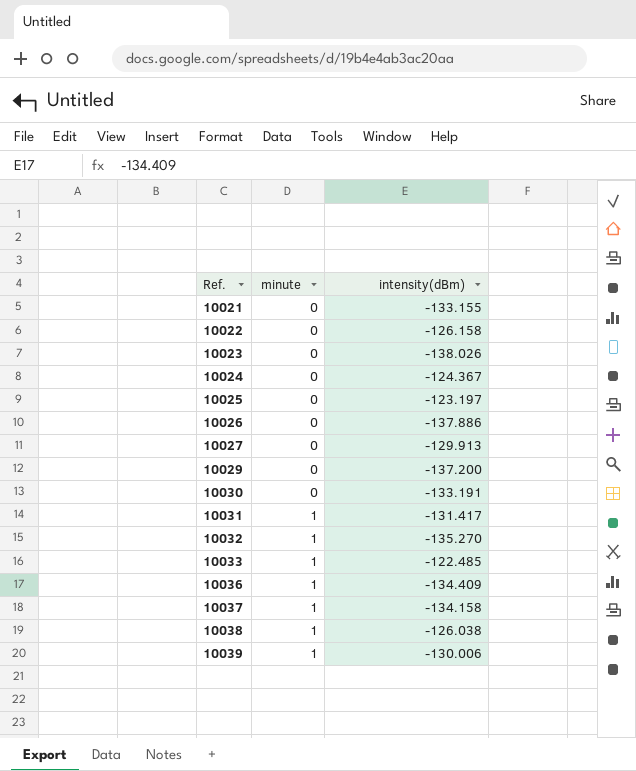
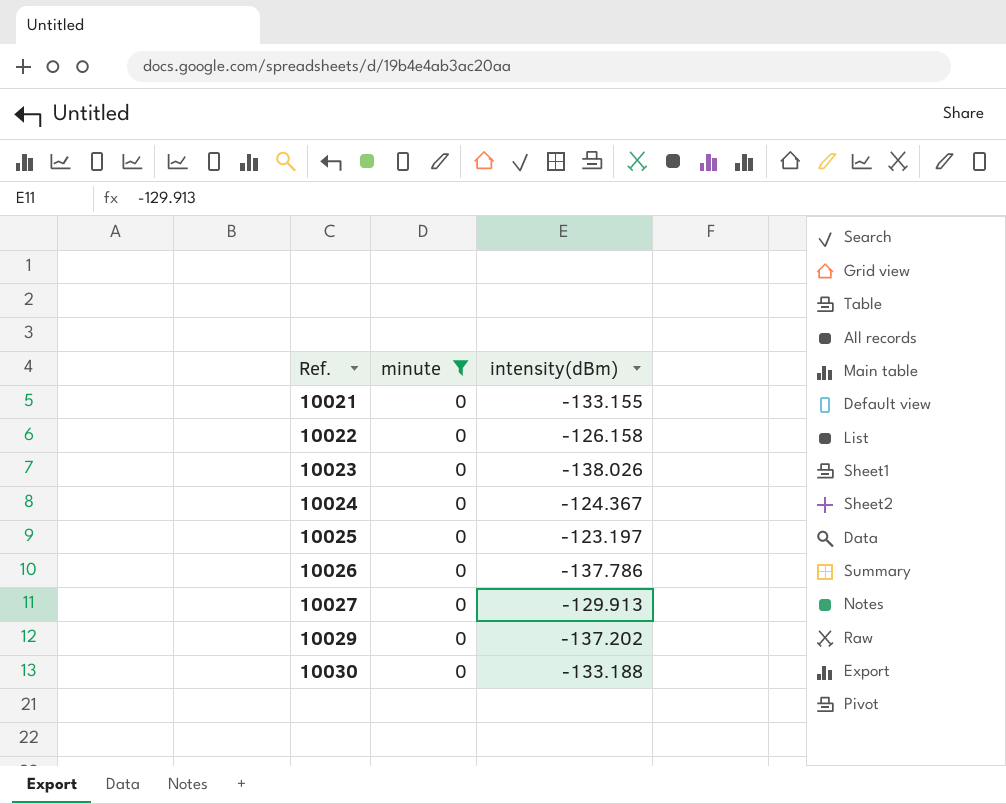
filter: none -> minute = 0
10026 | intensity(dBm): -137.886 -> -137.786
10029 | intensity(dBm): -137.200 -> -137.202
10030 | intensity(dBm): -133.191 -> -133.188

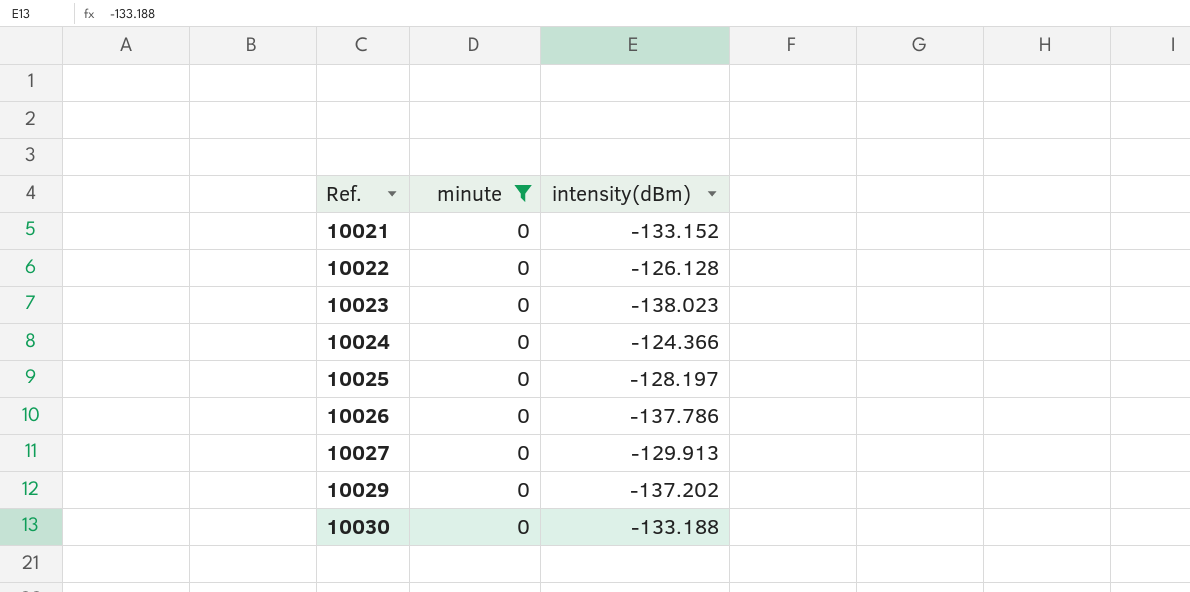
10021 | intensity(dBm): -133.155 -> -133.152
10022 | intensity(dBm): -126.158 -> -126.128
10023 | intensity(dBm): -138.026 -> -138.023
10024 | intensity(dBm): -124.367 -> -124.366
10025 | intensity(dBm): -123.197 -> -128.197

